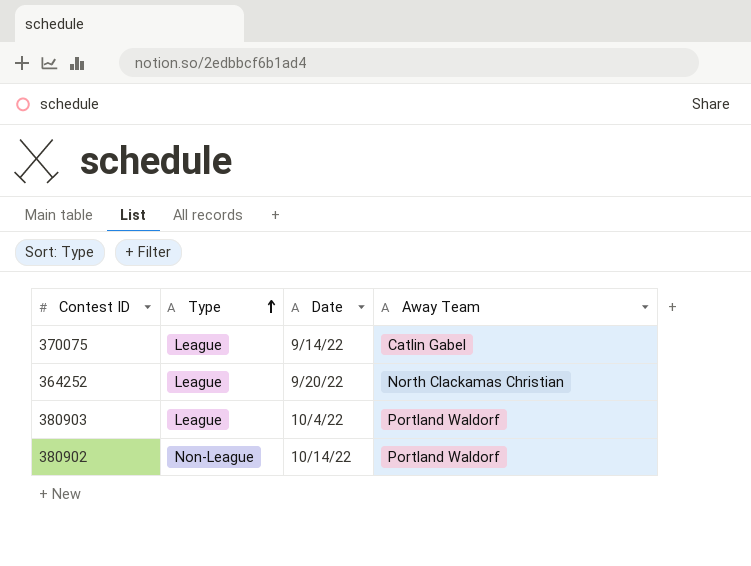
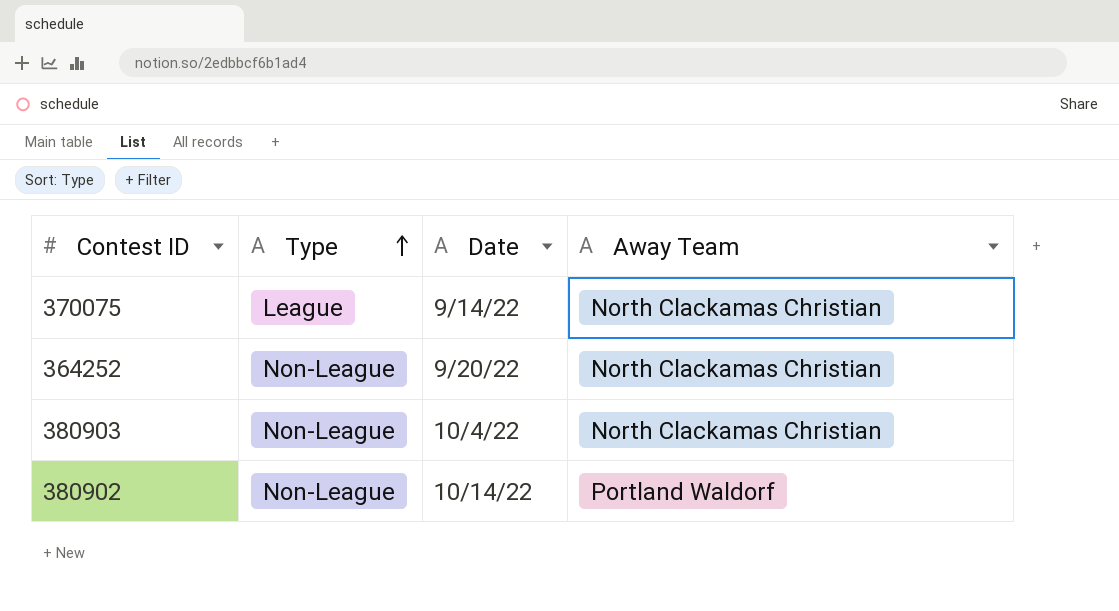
370075 | Away Team: Catlin Gabel -> North Clackamas Christian
364252 | Type: League -> Non-League
380903 | Type: League -> Non-League
380903 | Away Team: Portland Waldorf -> North Clackamas Christian

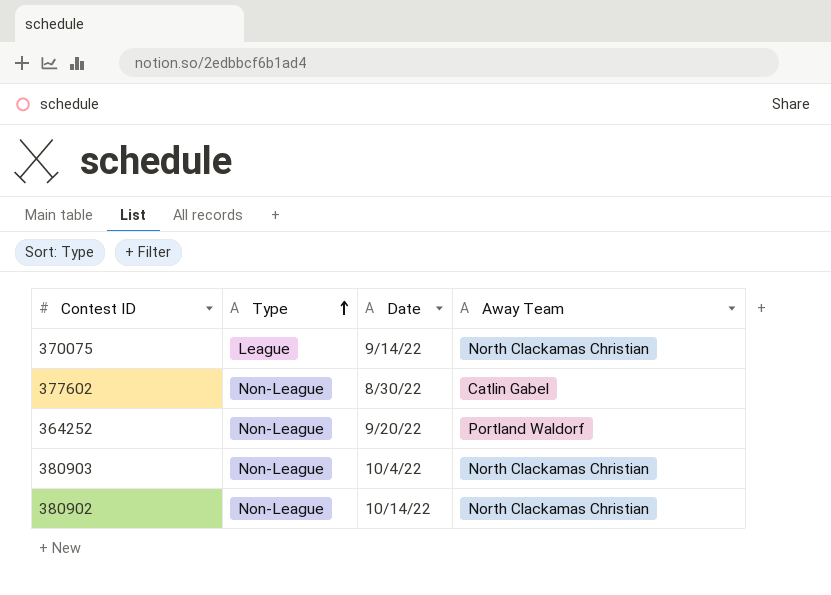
row 377602: none -> Non-League | 8/30/22 | Catlin Gabel
364252 | Away Team: North Clackamas Christian -> Portland Waldorf
380902 | Away Team: Portland Waldorf -> North Clackamas Christian

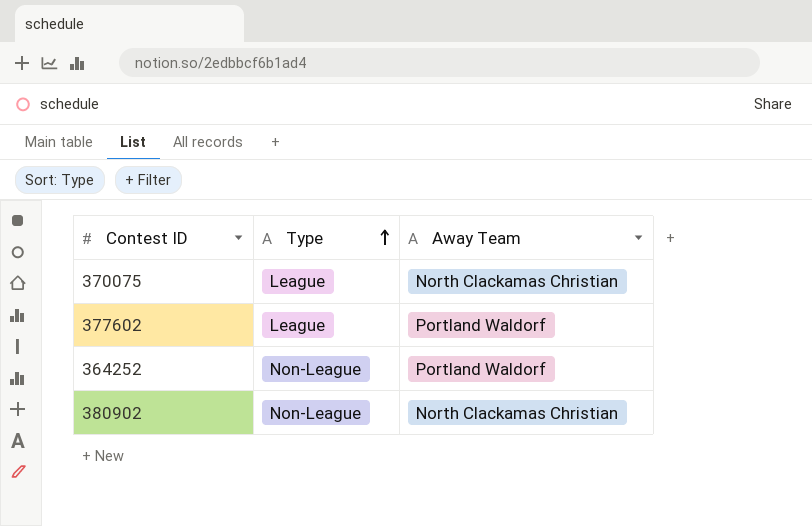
column Date | position: 3 -> none
row 380903: Non-League | 10/4/22 | North Clackamas Christian -> none
377602 | Type: Non-League -> League
377602 | Away Team: Catlin Gabel -> Portland Waldorf

